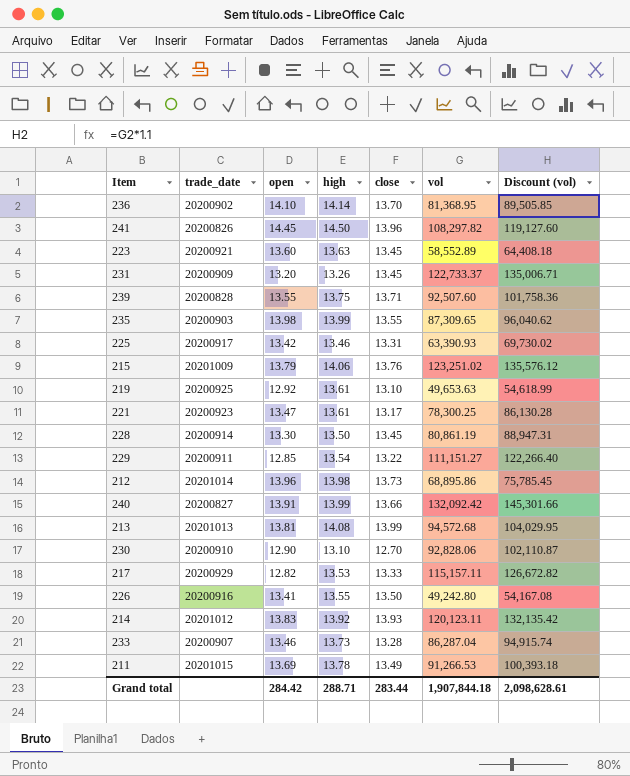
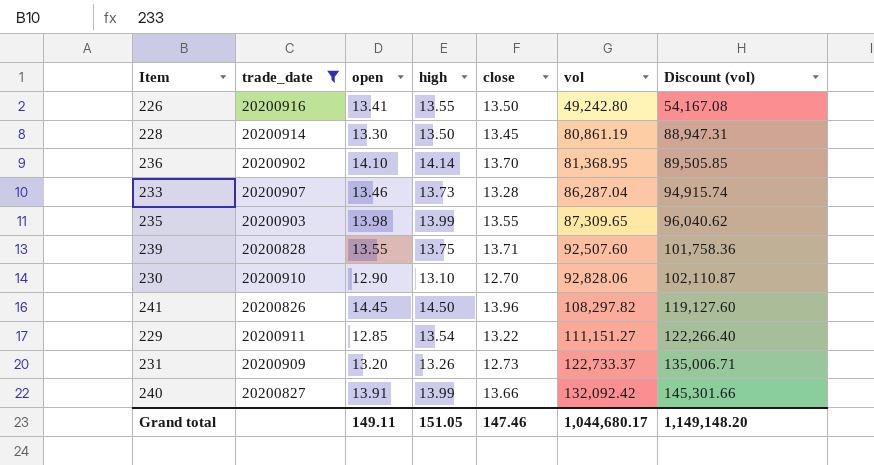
filter: none -> trade_date <= 20200916
row order: none -> vol ascending
231 | close: 13.45 -> 12.73
Grand total | open: 284.42 -> 149.11
Grand total | high: 288.71 -> 151.05
Grand total | close: 283.44 -> 147.46
Grand total | vol: 1,907,844.18 -> 1,044,680.17
Grand total | Discount (vol): 2,098,628.61 -> 1,149,148.20

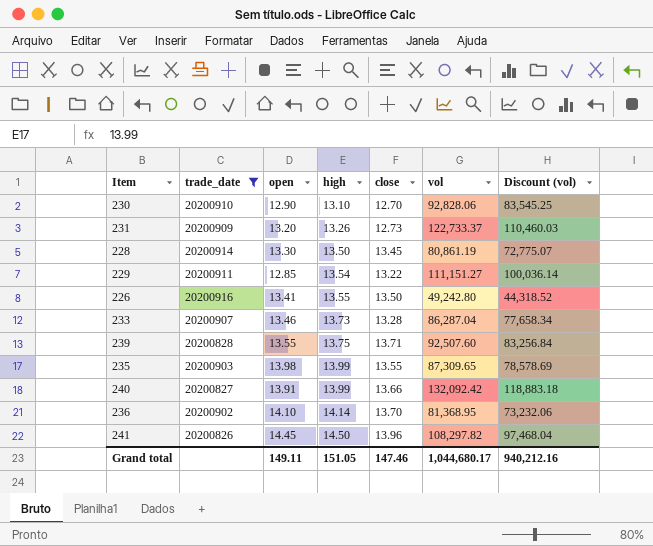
row order: vol ascending -> high ascending
column Discount (vol) | formula: [vol] * 1.1 -> [vol] * 0.9
Grand total | Discount (vol): 1,149,148.20 -> 940,212.16

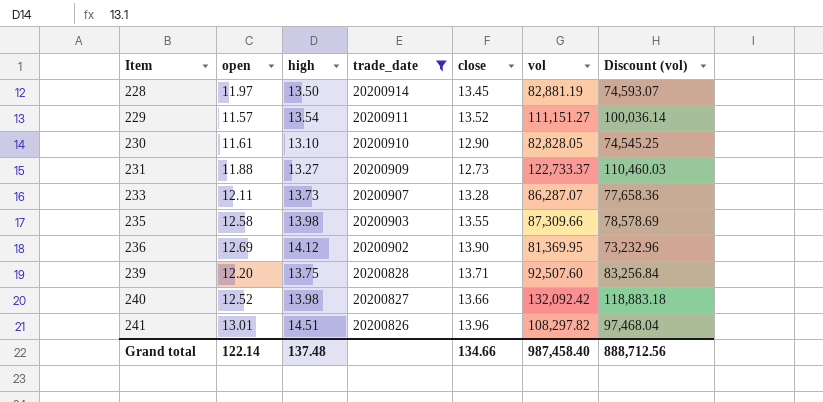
row order: high ascending -> Item ascending
column trade_date | position: 2 -> 4
row 226: 20200916 | 13.41 | 13.55 | 13.50 | 49,242.80 | 44,318.52 -> none
228 | open: 13.30 -> 11.97
228 | vol: 80,861.19 -> 82,881.19
228 | Discount (vol): 72,775.07 -> 74,593.07
229 | open: 12.85 -> 11.57
229 | close: 13.22 -> 13.52
230 | open: 12.90 -> 11.61
230 | close: 12.70 -> 12.90
230 | vol: 92,828.06 -> 82,828.05
230 | Discount (vol): 83,545.25 -> 74,545.25
231 | open: 13.20 -> 11.88
231 | high: 13.26 -> 13.27
233 | open: 13.46 -> 12.11
233 | vol: 86,287.04 -> 86,287.07
233 | Discount (vol): 77,658.34 -> 77,658.36
235 | open: 13.98 -> 12.58
235 | high: 13.99 -> 13.98
235 | vol: 87,309.65 -> 87,309.66
236 | open: 14.10 -> 12.69
236 | high: 14.14 -> 14.12
236 | close: 13.70 -> 13.90
236 | vol: 81,368.95 -> 81,369.95
236 | Discount (vol): 73,232.06 -> 73,232.96
239 | open: 13.55 -> 12.20
240 | open: 13.91 -> 12.52
240 | high: 13.99 -> 13.98
241 | open: 14.45 -> 13.01
241 | high: 14.50 -> 14.51
Grand total | open: 149.11 -> 122.14
Grand total | high: 151.05 -> 137.48
Grand total | close: 147.46 -> 134.66
Grand total | vol: 1,044,680.17 -> 987,458.40
Grand total | Discount (vol): 940,212.16 -> 888,712.56

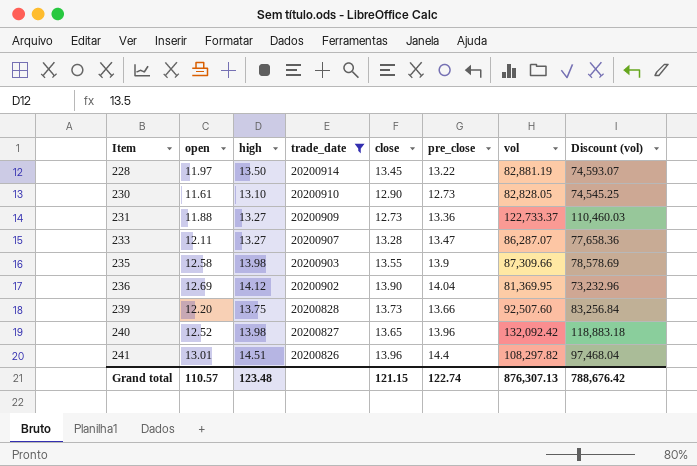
column pre_close | position: none -> 6
row 229: 11.57 | 13.54 | 20200911 | 13.52 | 111,151.27 | 100,036.14 -> none
233 | high: 13.73 -> 13.27
239 | close: 13.71 -> 13.73
240 | close: 13.66 -> 13.65
Grand total | open: 122.14 -> 110.57
Grand total | high: 137.48 -> 123.48
Grand total | close: 134.66 -> 121.15
Grand total | vol: 987,458.40 -> 876,307.13
Grand total | Discount (vol): 888,712.56 -> 788,676.42

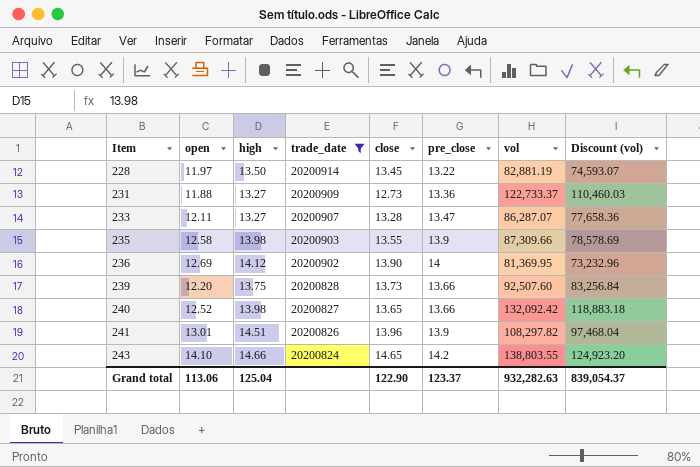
row 230: 11.61 | 13.10 | 20200910 | 12.90 | 12.73 | 82,828.05 | 74,545.25 -> none
236 | pre_close: 14.04 -> 14
240 | pre_close: 13.96 -> 13.66
241 | pre_close: 14.4 -> 13.9
row 243: none -> 14.10 | 14.66 | 20200824 | 14.65 | 14.2 | 138,803.55 | 124,923.20
Grand total | open: 110.57 -> 113.06
Grand total | high: 123.48 -> 125.04
Grand total | close: 121.15 -> 122.90
Grand total | pre_close: 122.74 -> 123.37
Grand total | vol: 876,307.13 -> 932,282.63
Grand total | Discount (vol): 788,676.42 -> 839,054.37

